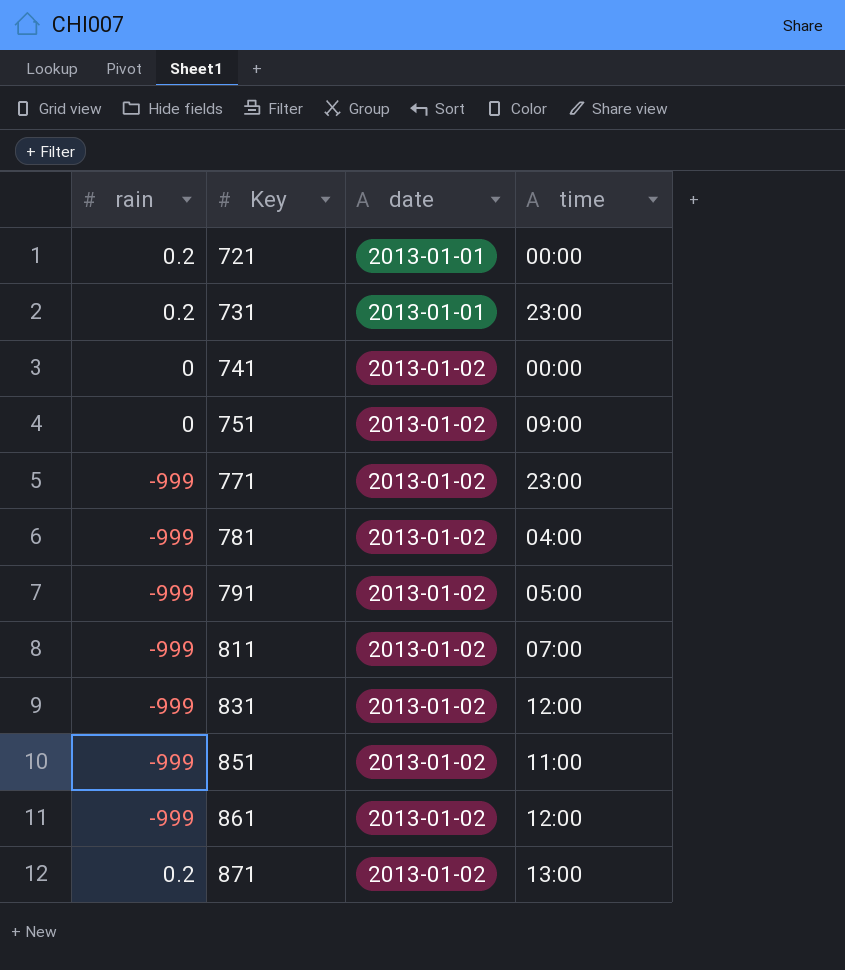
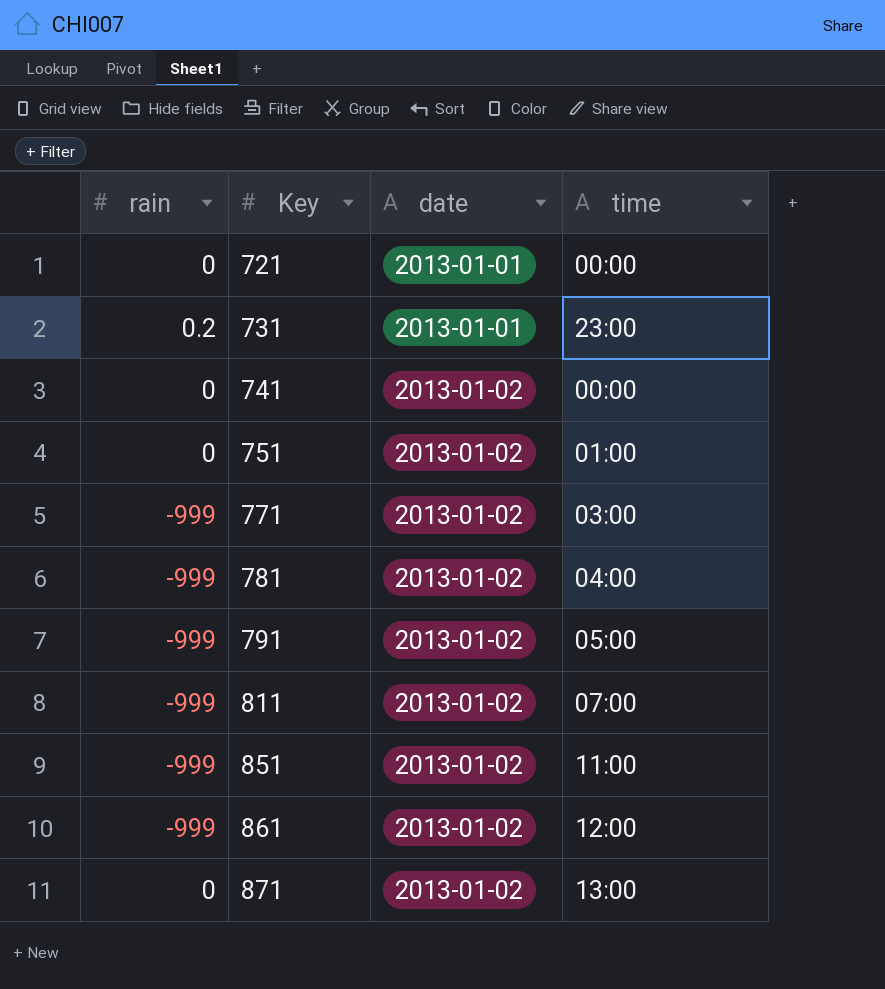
row 831: -999 | 2013-01-02 | 12:00 -> none
721 | rain: 0.2 -> 0
751 | time: 09:00 -> 01:00
771 | time: 23:00 -> 03:00
871 | rain: 0.2 -> 0

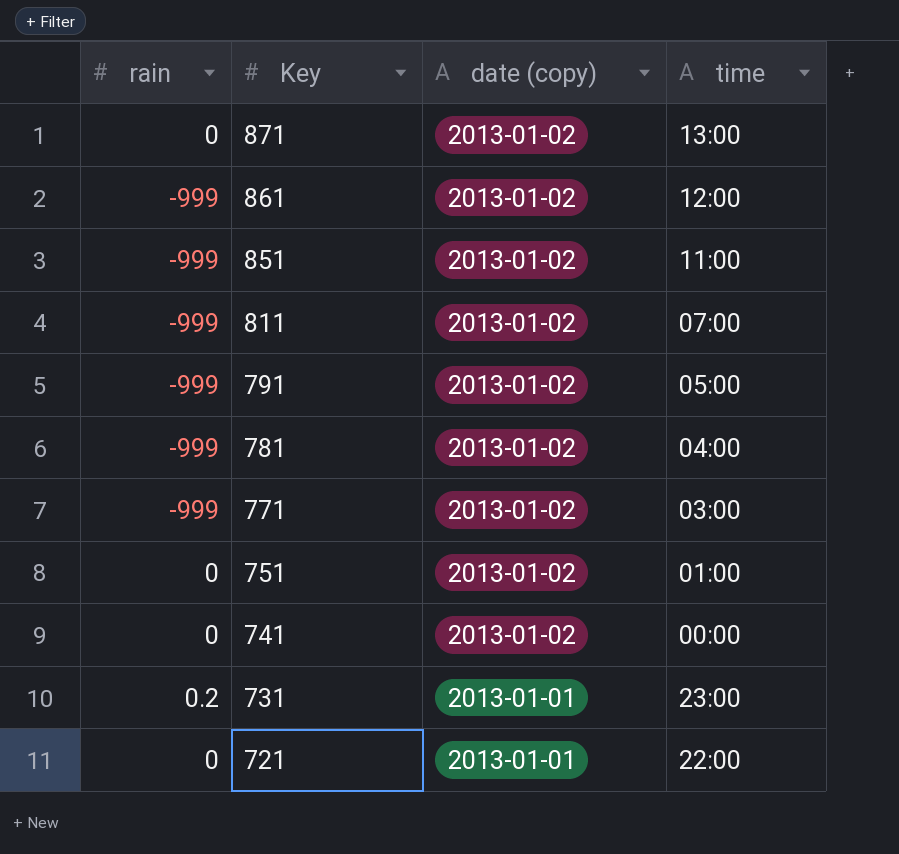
row order: Key ascending -> Key descending
column name: date -> date (copy)
721 | time: 00:00 -> 22:00

